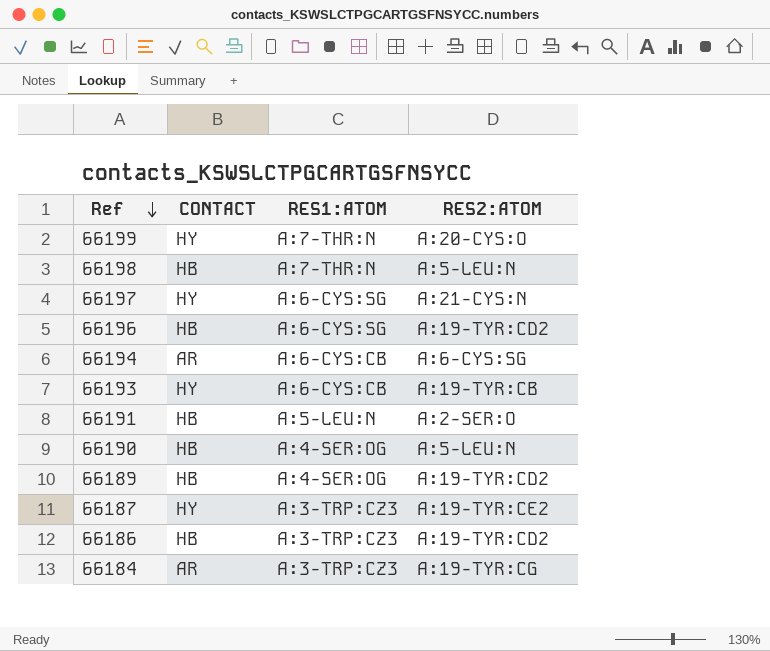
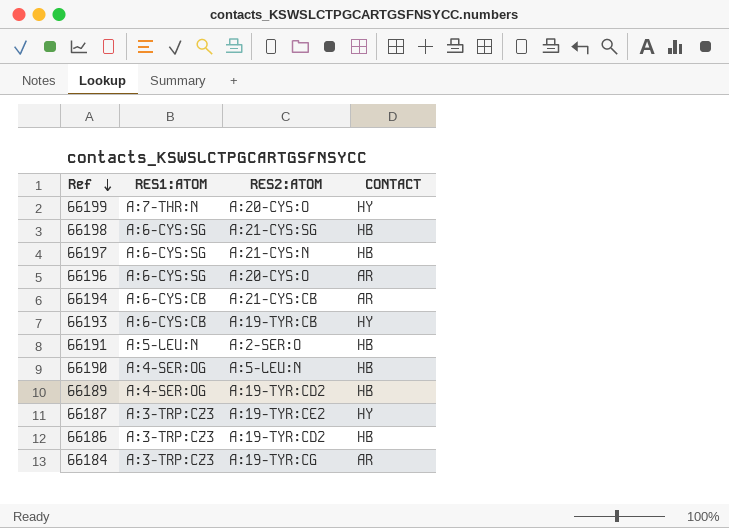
column CONTACT | position: 2 -> 4
66198 | RES1:ATOM: A:7-THR:N -> A:6-CYS:SG
66198 | RES2:ATOM: A:5-LEU:N -> A:21-CYS:SG
66197 | CONTACT: HY -> HB
66196 | RES2:ATOM: A:19-TYR:CD2 -> A:20-CYS:O
66196 | CONTACT: HB -> AR
66194 | RES2:ATOM: A:6-CYS:SG -> A:21-CYS:CB

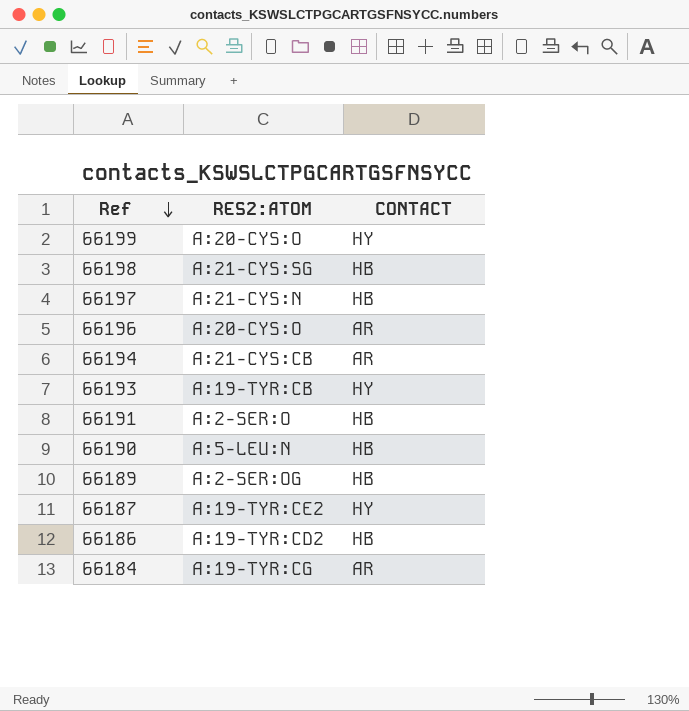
column RES1:ATOM | position: 2 -> none
66189 | RES2:ATOM: A:19-TYR:CD2 -> A:2-SER:OG

